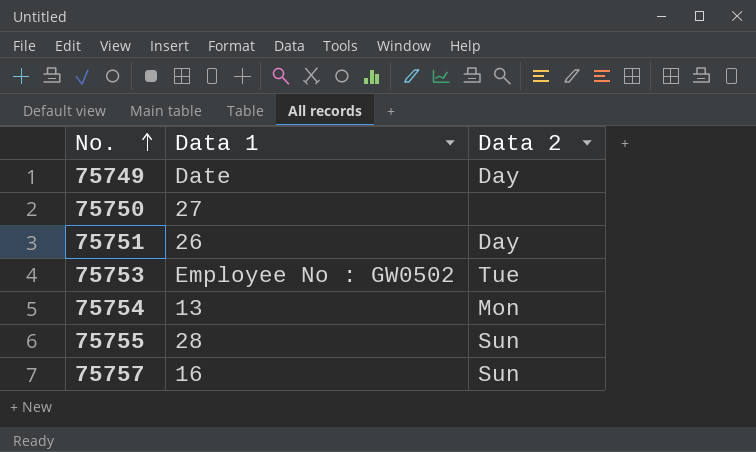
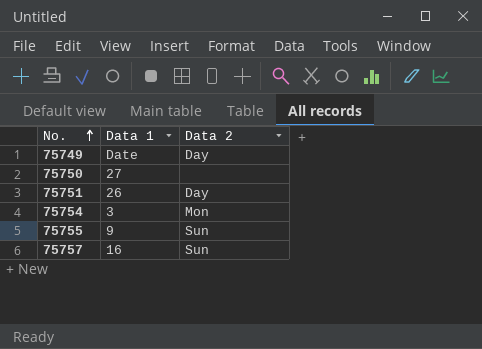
row 75753: Employee No : GW0502 | Tue -> none
75754 | Data 1: 13 -> 3
75755 | Data 1: 28 -> 9

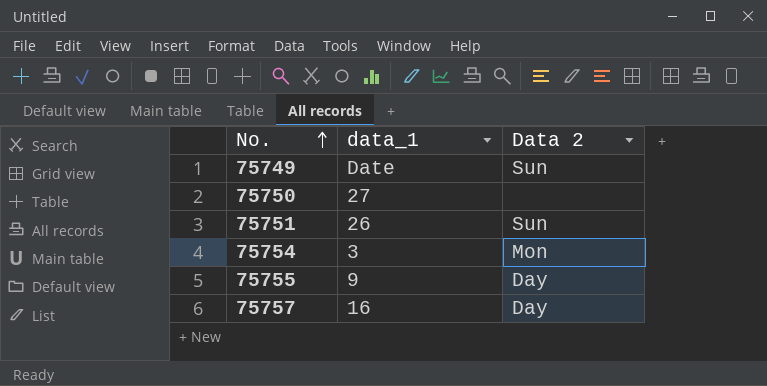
column name: Data 1 -> data_1
75749 | Data 2: Day -> Sun
75751 | Data 2: Day -> Sun
75755 | Data 2: Sun -> Day
75757 | Data 2: Sun -> Day

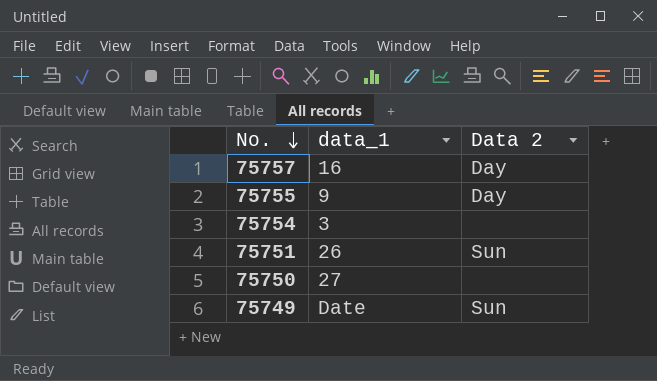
row order: No. ascending -> No. descending
75754 | Data 2: Mon -> none

